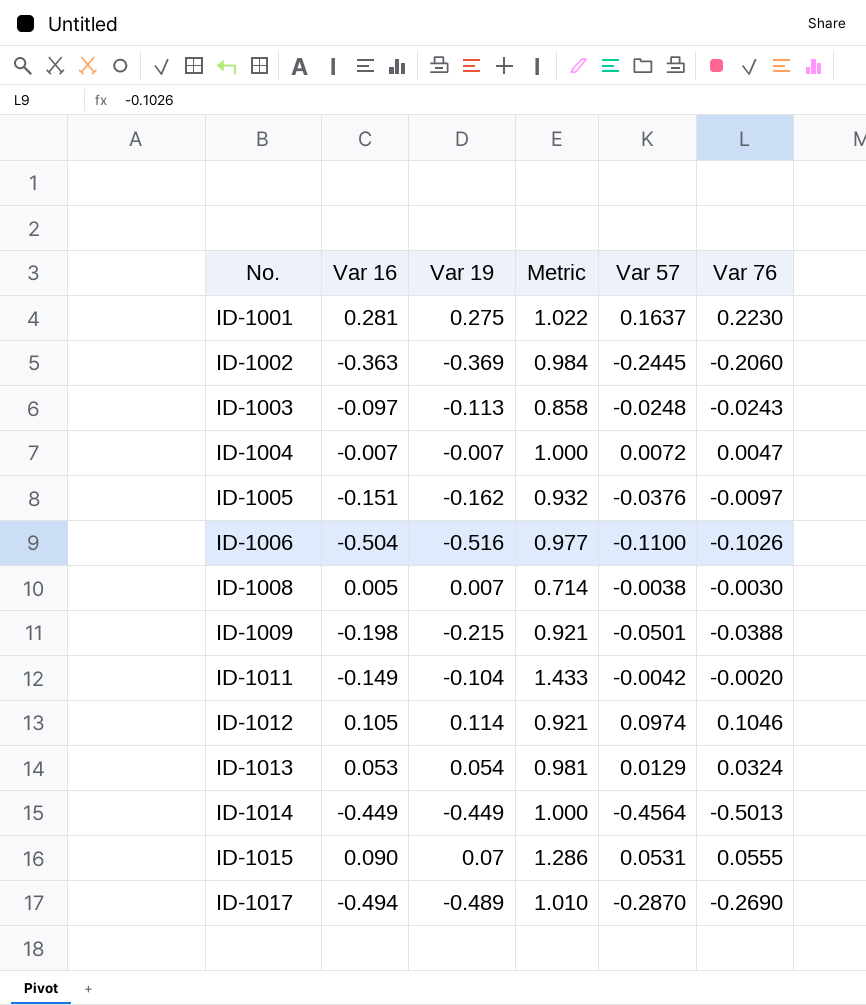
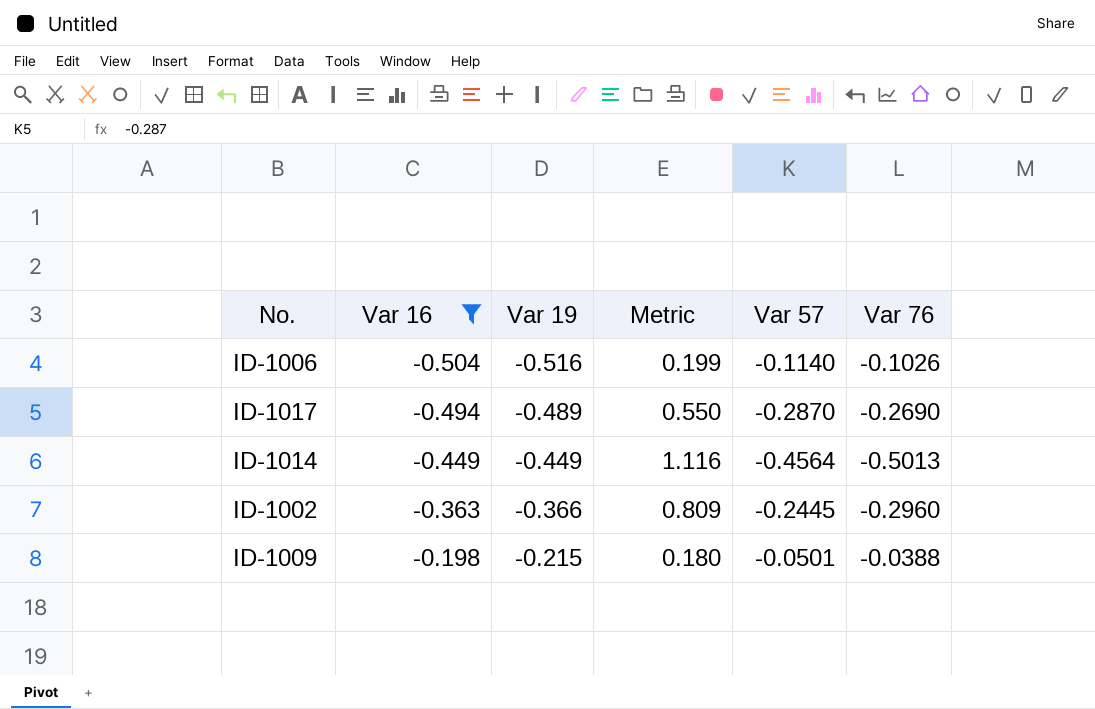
filter: none -> Var 16 <= -0.198
row order: No. ascending -> Var 16 ascending
column Metric | formula: [Var 16] / [Var 19] -> [Var 76] / [Var 19]
ID-1006 | Var 57: -0.1100 -> -0.1140
ID-1002 | Var 19: -0.369 -> -0.366
ID-1002 | Var 76: -0.2060 -> -0.2960

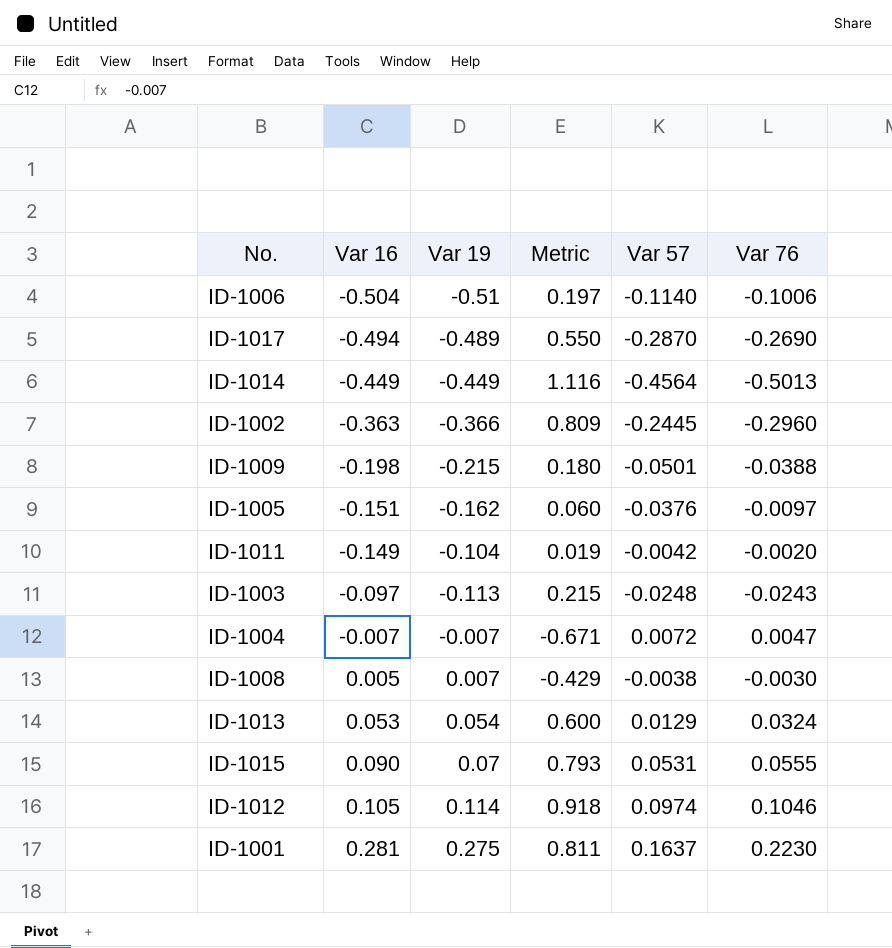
filter: Var 16 <= -0.198 -> none
ID-1006 | Var 19: -0.516 -> -0.51
ID-1006 | Metric: 0.199 -> 0.197
ID-1006 | Var 76: -0.1026 -> -0.1006

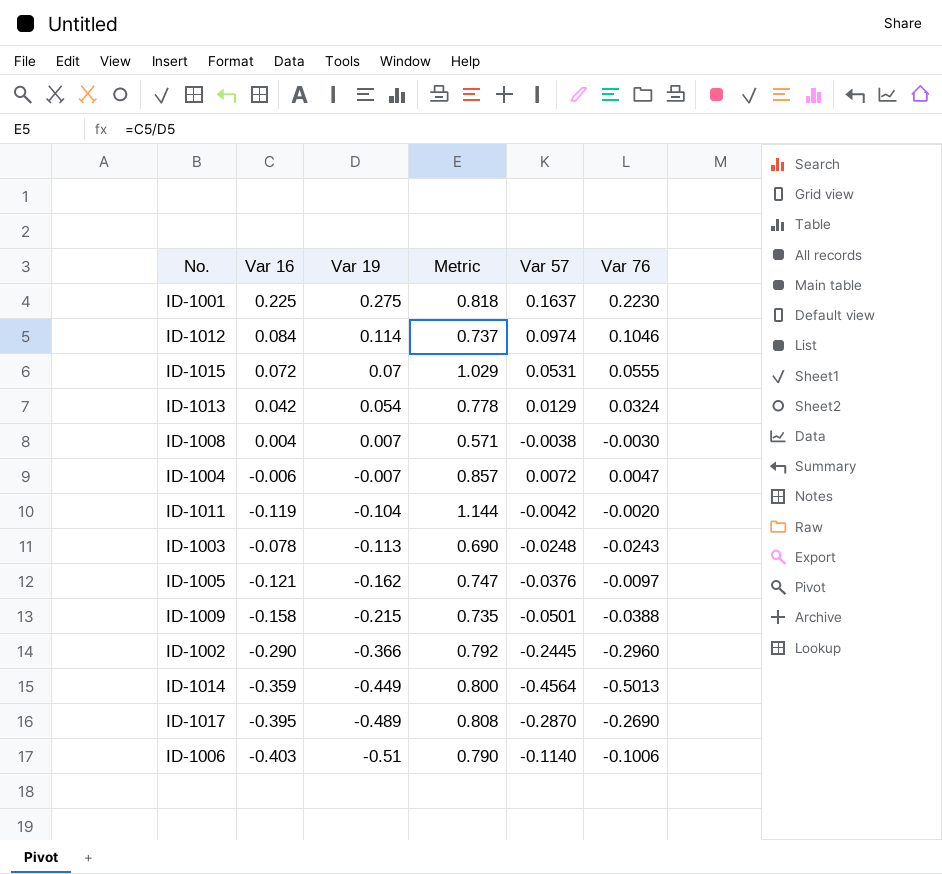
row order: Var 16 ascending -> Var 19 descending
column Metric | formula: [Var 76] / [Var 19] -> [Var 16] / [Var 19]
ID-1001 | Var 16: 0.281 -> 0.225
ID-1012 | Var 16: 0.105 -> 0.084
ID-1015 | Var 16: 0.090 -> 0.072
ID-1013 | Var 16: 0.053 -> 0.042
ID-1008 | Var 16: 0.005 -> 0.004
ID-1004 | Var 16: -0.007 -> -0.006
ID-1011 | Var 16: -0.149 -> -0.119
ID-1003 | Var 16: -0.097 -> -0.078
ID-1005 | Var 16: -0.151 -> -0.121
ID-1009 | Var 16: -0.198 -> -0.158
ID-1002 | Var 16: -0.363 -> -0.290
ID-1014 | Var 16: -0.449 -> -0.359
ID-1017 | Var 16: -0.494 -> -0.395
ID-1006 | Var 16: -0.504 -> -0.403

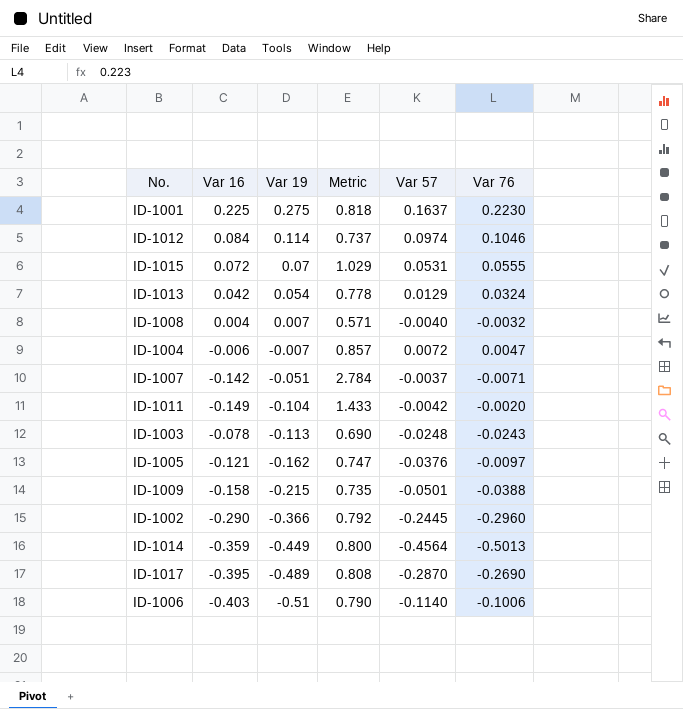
ID-1008 | Var 57: -0.0038 -> -0.0040
ID-1008 | Var 76: -0.0030 -> -0.0032
row ID-1007: none -> -0.142 | -0.051 | 2.784 | -0.0037 | -0.0071
ID-1011 | Var 16: -0.119 -> -0.149
ID-1011 | Metric: 1.144 -> 1.433

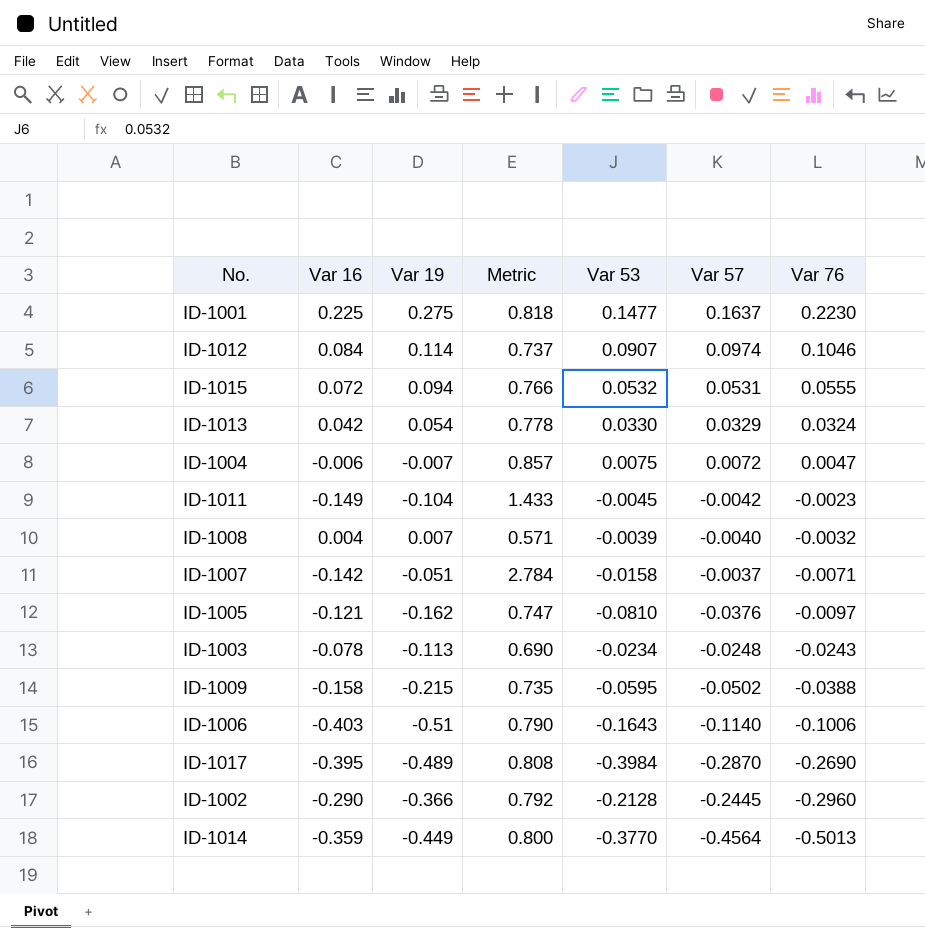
row order: Var 19 descending -> Var 76 descending
column Var 53 | position: none -> 5
ID-1015 | Var 19: 0.07 -> 0.094
ID-1015 | Metric: 1.029 -> 0.766
ID-1013 | Var 57: 0.0129 -> 0.0329
ID-1011 | Var 76: -0.0020 -> -0.0023
ID-1009 | Var 57: -0.0501 -> -0.0502

